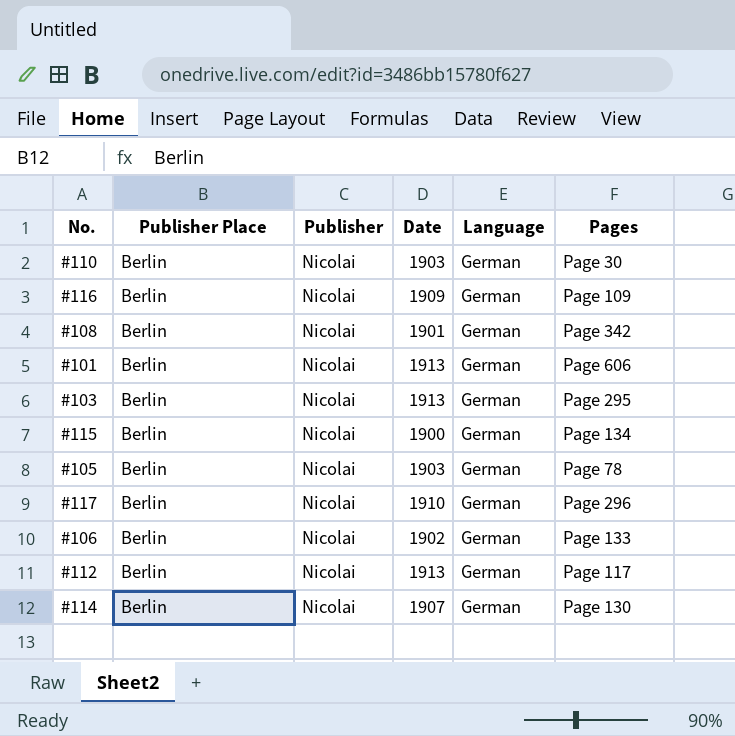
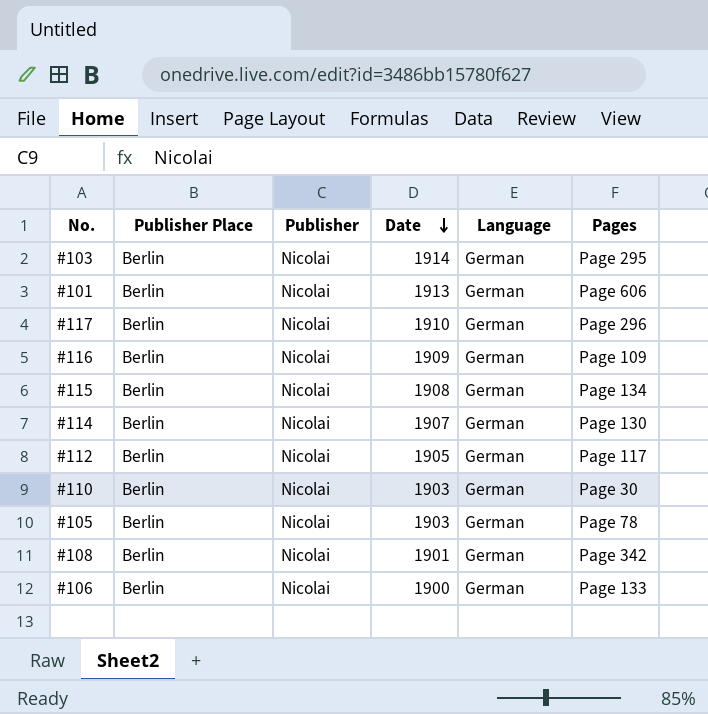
row order: none -> Date descending
#103 | Date: 1913 -> 1914
#115 | Date: 1900 -> 1908
#112 | Date: 1913 -> 1905
#106 | Date: 1902 -> 1900

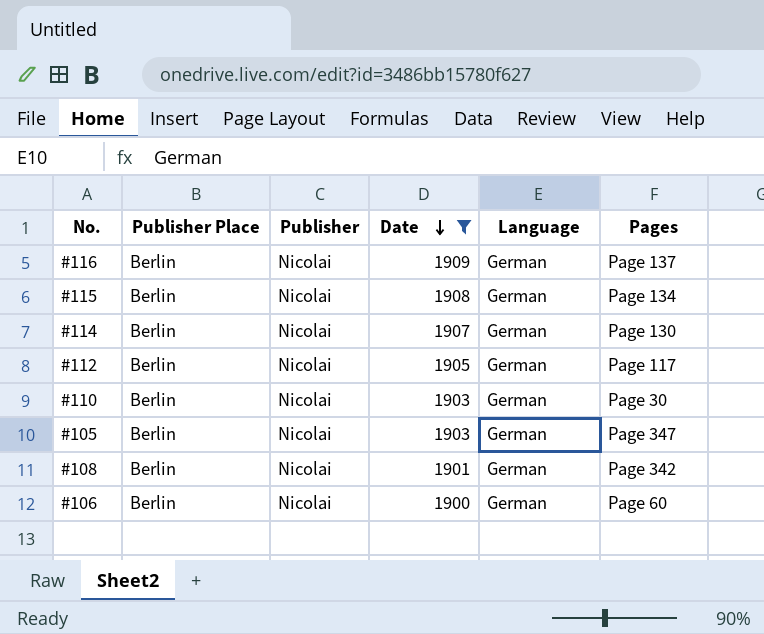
filter: none -> Date <= 1909
#116 | Pages: Page 109 -> Page 137
#105 | Pages: Page 78 -> Page 347
#106 | Pages: Page 133 -> Page 60

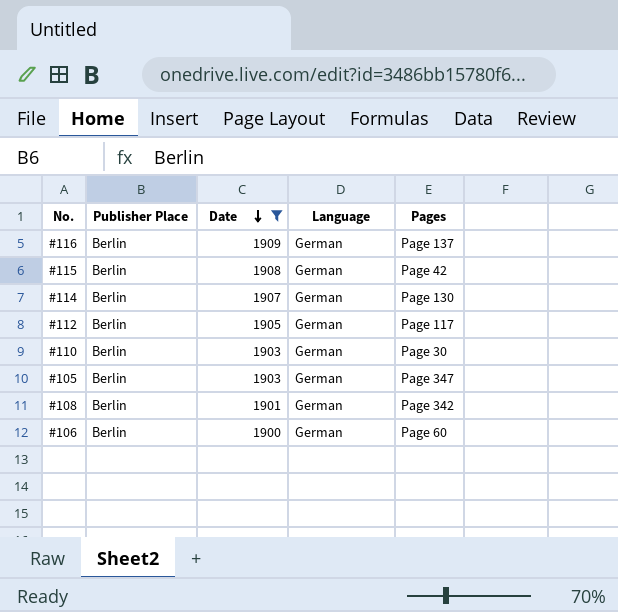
column Publisher | position: 3 -> none
#115 | Pages: Page 134 -> Page 42

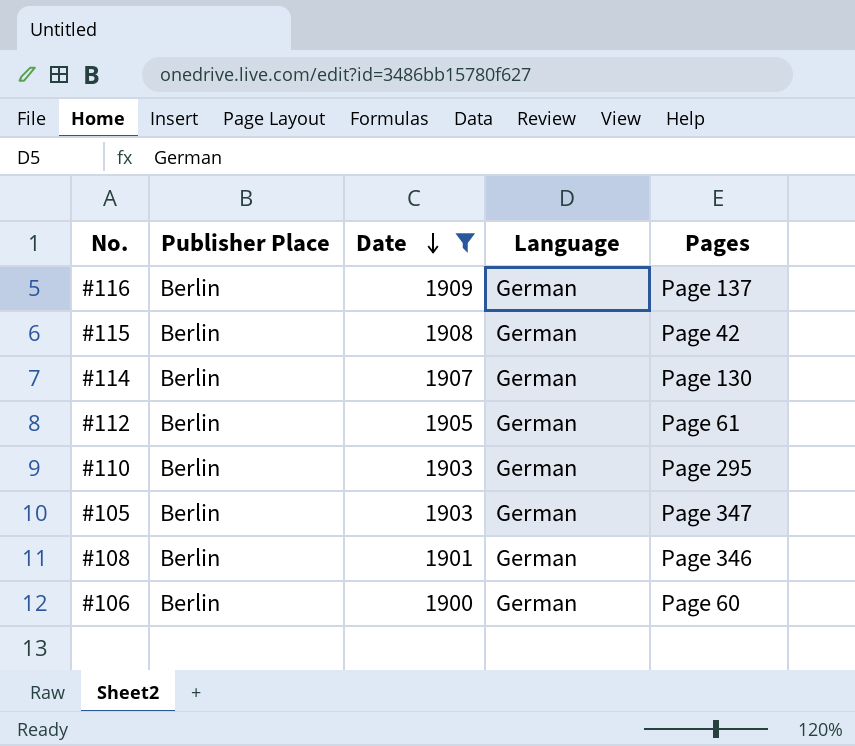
#112 | Pages: Page 117 -> Page 61
#110 | Pages: Page 30 -> Page 295
#108 | Pages: Page 342 -> Page 346

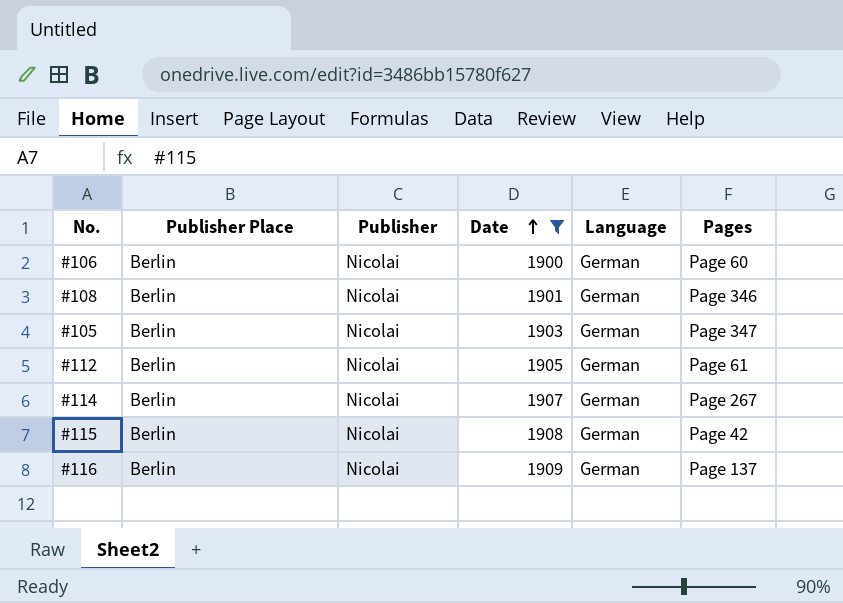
row order: Date descending -> Date ascending
column Publisher | position: none -> 3
row #110: Berlin | 1903 | German | Page 295 -> none
#114 | Pages: Page 130 -> Page 267

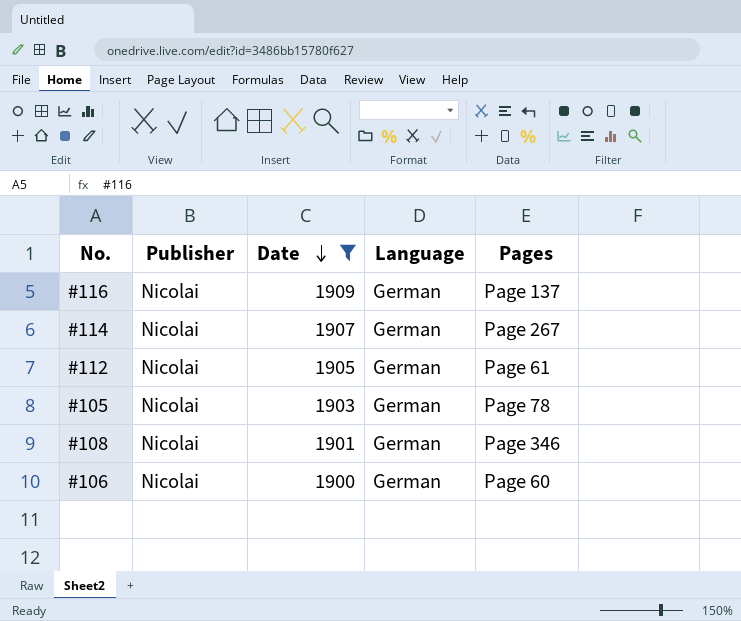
row order: Date ascending -> Date descending
column Publisher Place | position: 2 -> none
row #115: Berlin | Nicolai | 1908 | German | Page 42 -> none
#105 | Pages: Page 347 -> Page 78

